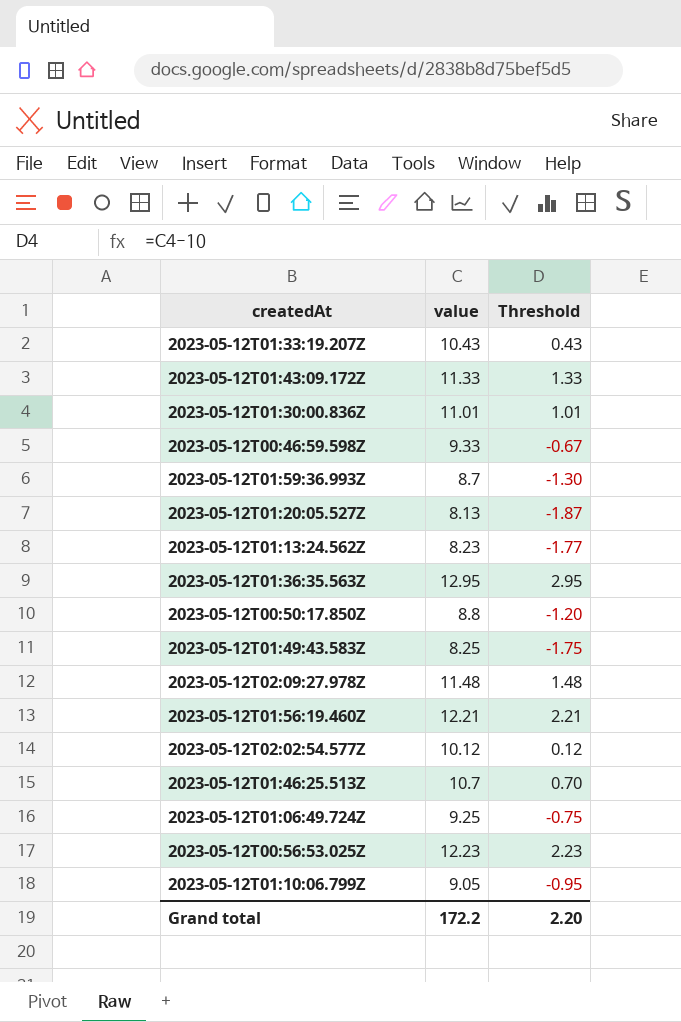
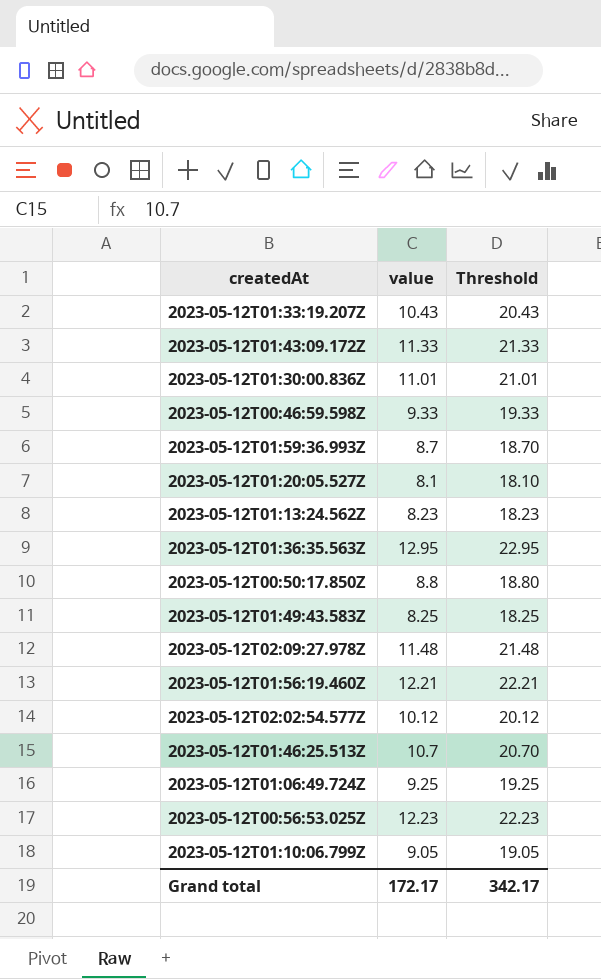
column Threshold | formula: [value] - 10 -> [value] + 10
2023-05-12T01:20:05.527Z | value: 8.13 -> 8.1
Grand total | value: 172.2 -> 172.17
Grand total | Threshold: 2.20 -> 342.17

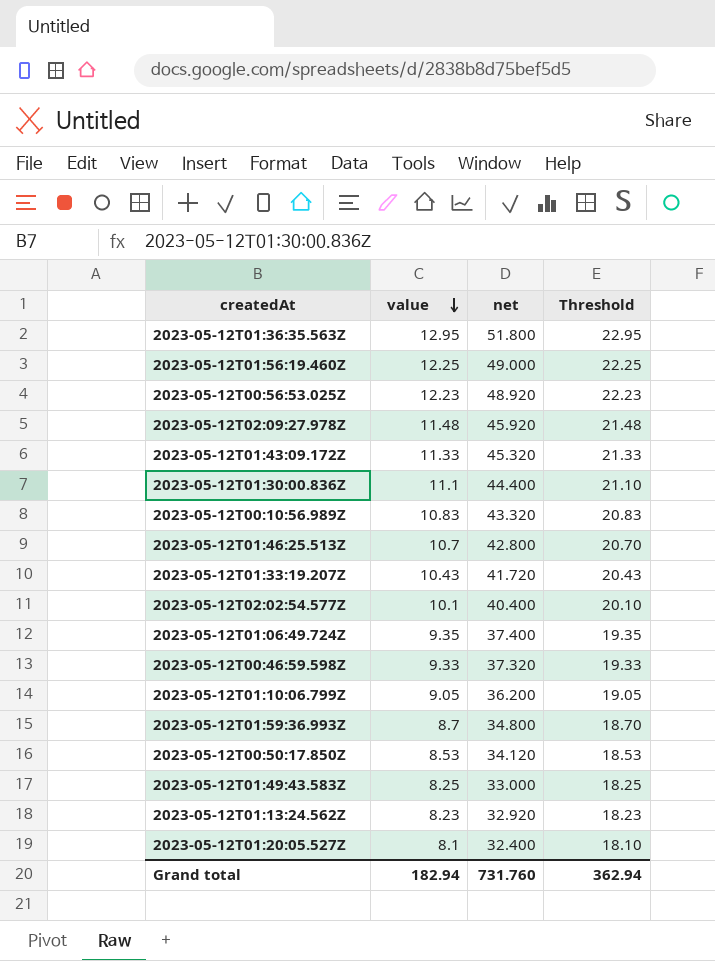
row order: none -> value descending
column net | formula: none -> [value] * 4
2023-05-12T01:56:19.460Z | value: 12.21 -> 12.25
2023-05-12T01:56:19.460Z | Threshold: 22.21 -> 22.25
2023-05-12T01:30:00.836Z | value: 11.01 -> 11.1
2023-05-12T01:30:00.836Z | Threshold: 21.01 -> 21.10
row 2023-05-12T00:10:56.989Z: none -> 10.83 | 43.320 | 20.83
2023-05-12T02:02:54.577Z | value: 10.12 -> 10.1
2023-05-12T02:02:54.577Z | Threshold: 20.12 -> 20.10
2023-05-12T01:06:49.724Z | value: 9.25 -> 9.35
2023-05-12T01:06:49.724Z | Threshold: 19.25 -> 19.35
2023-05-12T00:50:17.850Z | value: 8.8 -> 8.53
2023-05-12T00:50:17.850Z | Threshold: 18.80 -> 18.53
Grand total | value: 172.17 -> 182.94
Grand total | Threshold: 342.17 -> 362.94

